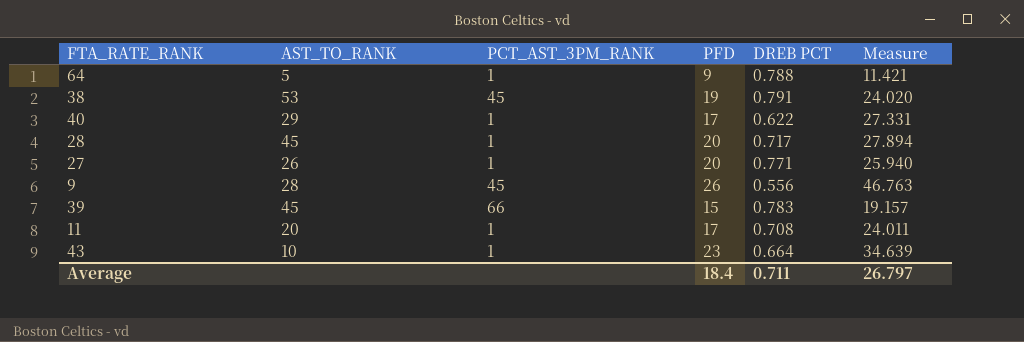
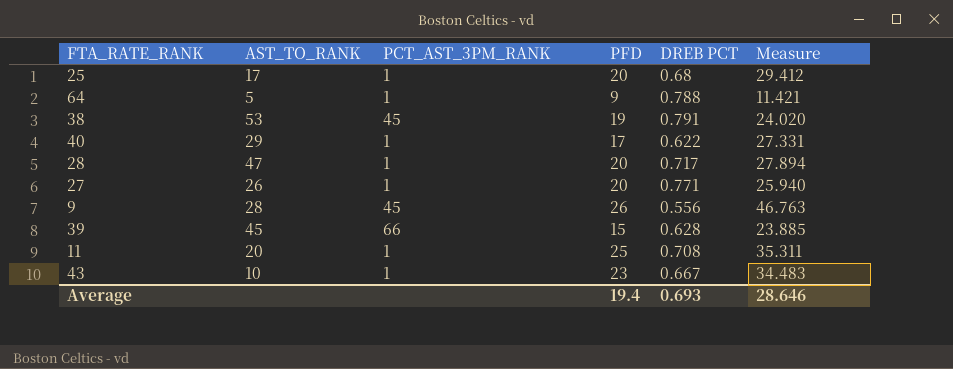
row 25: none -> 17 | 1 | 20 | 0.68 | 29.412
28 | AST_TO_RANK: 45 -> 47
39 | DREB PCT: 0.783 -> 0.628
39 | Measure: 19.157 -> 23.885
11 | PFD: 17 -> 25
11 | Measure: 24.011 -> 35.311
43 | DREB PCT: 0.664 -> 0.667
43 | Measure: 34.639 -> 34.483
Average | PFD: 18.4 -> 19.4
Average | DREB PCT: 0.711 -> 0.693
Average | Measure: 26.797 -> 28.646

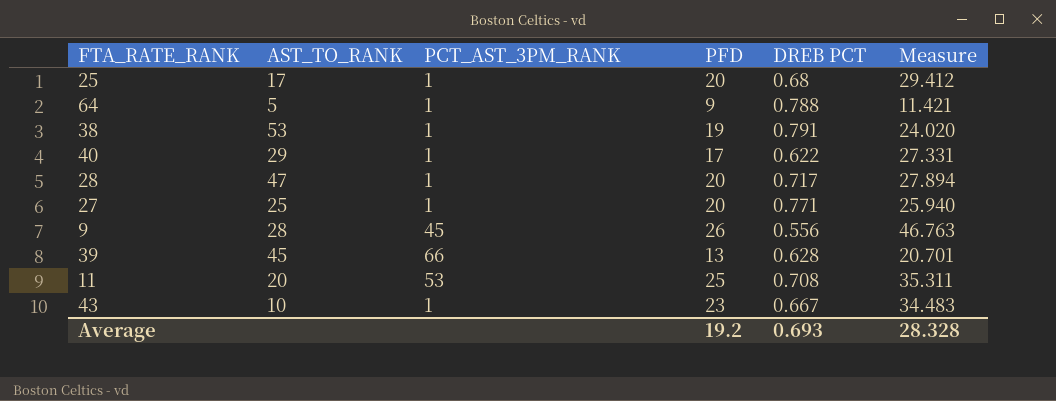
38 | PCT_AST_3PM_RANK: 45 -> 1
27 | AST_TO_RANK: 26 -> 25
39 | PFD: 15 -> 13
39 | Measure: 23.885 -> 20.701
11 | PCT_AST_3PM_RANK: 1 -> 53
Average | PFD: 19.4 -> 19.2
Average | Measure: 28.646 -> 28.328

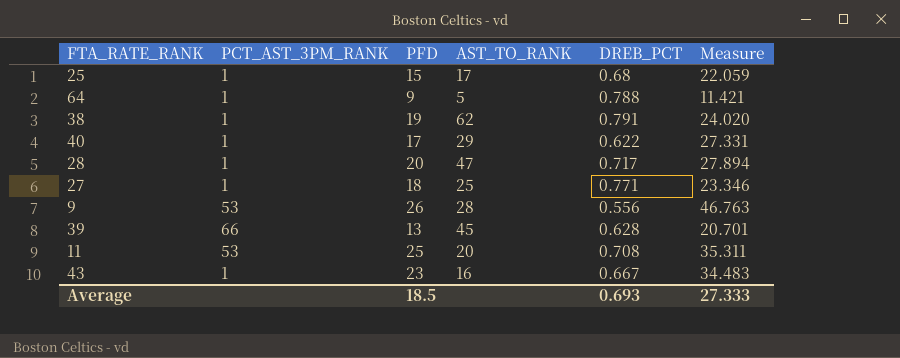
column AST_TO_RANK | position: 2 -> 4
column name: DREB PCT -> DREB_PCT
25 | PFD: 20 -> 15
25 | Measure: 29.412 -> 22.059
38 | AST_TO_RANK: 53 -> 62
27 | PFD: 20 -> 18
27 | Measure: 25.940 -> 23.346
9 | PCT_AST_3PM_RANK: 45 -> 53
43 | AST_TO_RANK: 10 -> 16
Average | PFD: 19.2 -> 18.5
Average | Measure: 28.328 -> 27.333

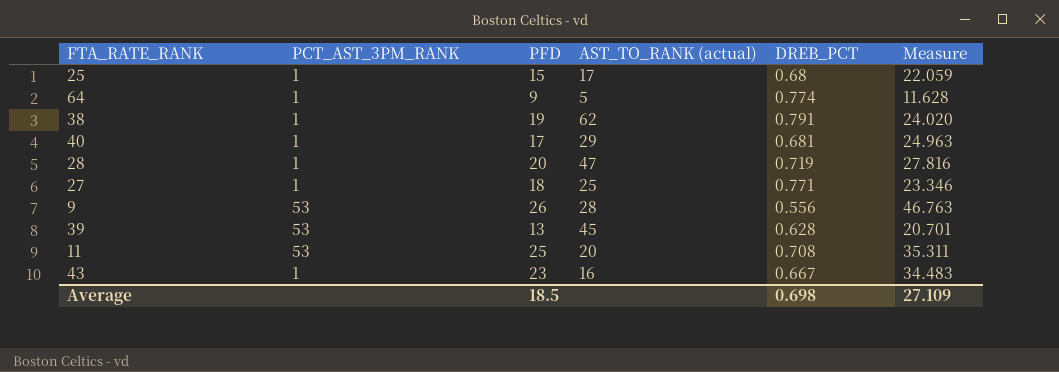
column name: AST_TO_RANK -> AST_TO_RANK (actual)
64 | DREB_PCT: 0.788 -> 0.774
64 | Measure: 11.421 -> 11.628
40 | DREB_PCT: 0.622 -> 0.681
40 | Measure: 27.331 -> 24.963
28 | DREB_PCT: 0.717 -> 0.719
28 | Measure: 27.894 -> 27.816
39 | PCT_AST_3PM_RANK: 66 -> 53
Average | DREB_PCT: 0.693 -> 0.698
Average | Measure: 27.333 -> 27.109

